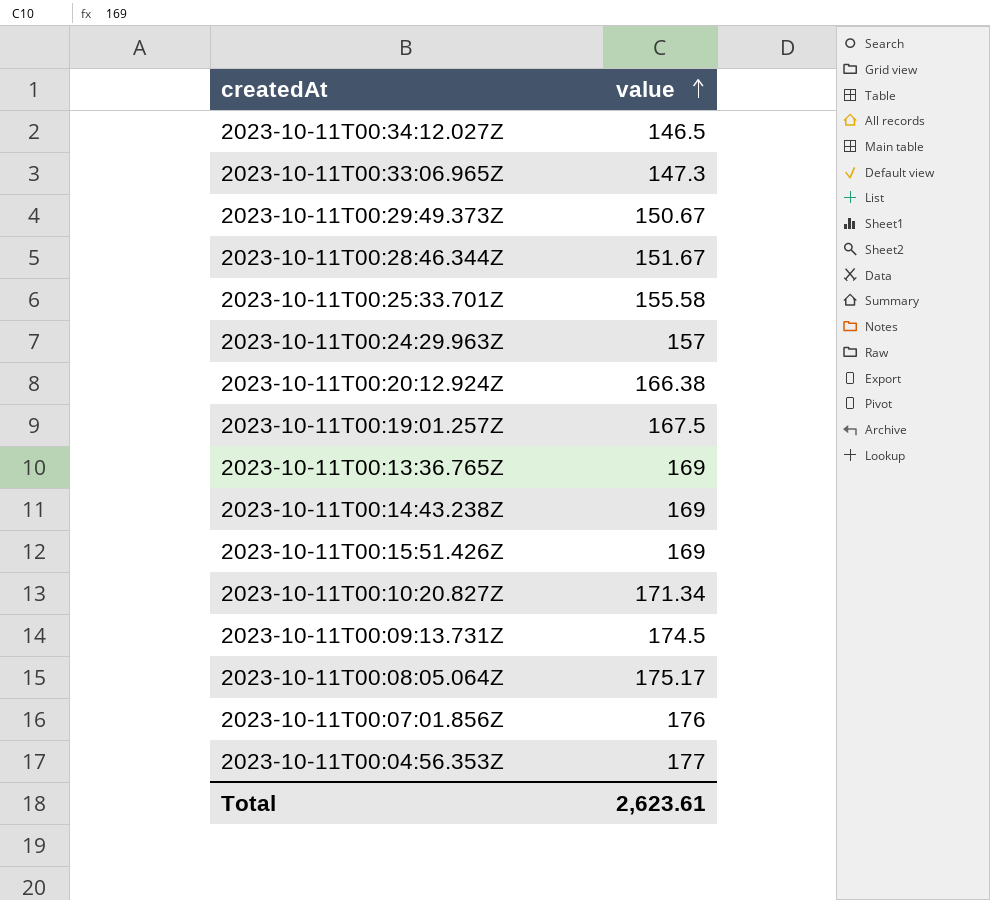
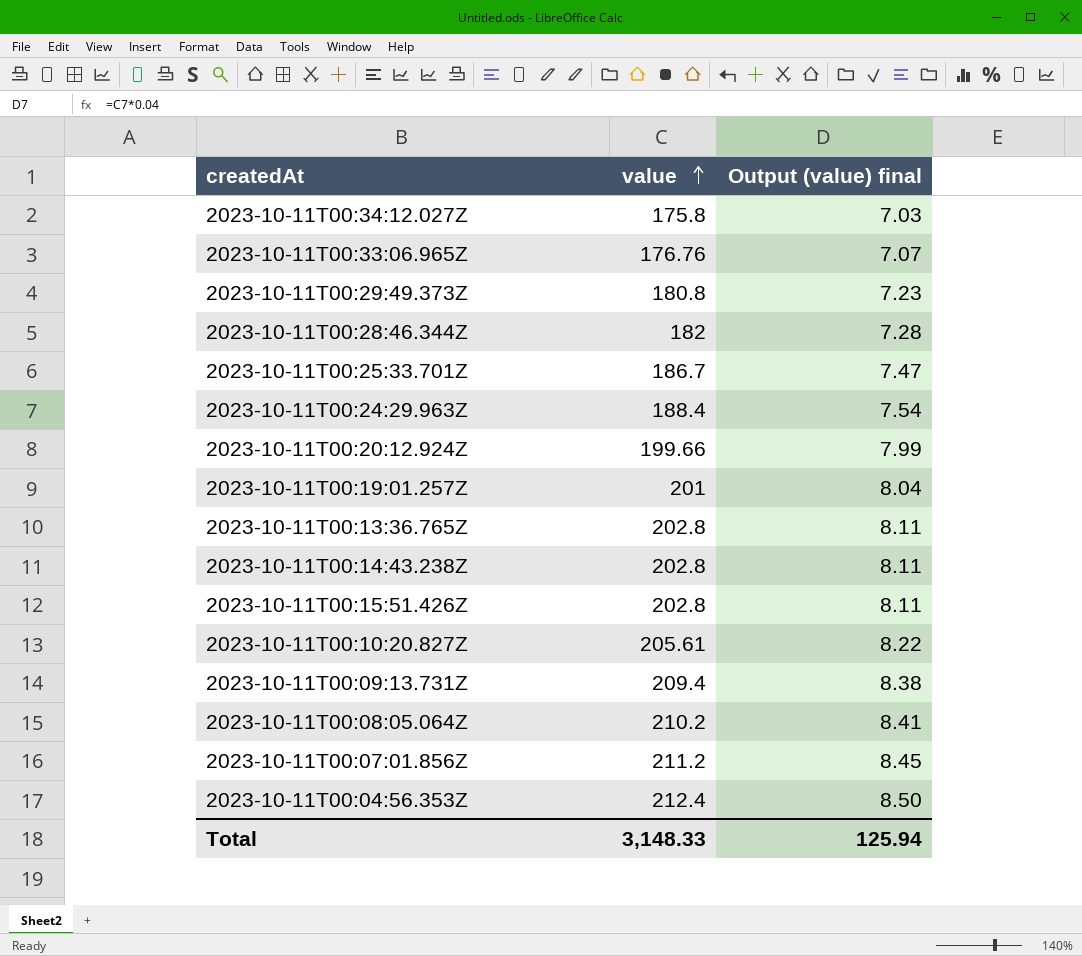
column Output (value) final | formula: none -> [value] * 0.04
2023-10-11T00:34:12.027Z | value: 146.5 -> 175.8
2023-10-11T00:33:06.965Z | value: 147.3 -> 176.76
2023-10-11T00:29:49.373Z | value: 150.67 -> 180.8
2023-10-11T00:28:46.344Z | value: 151.67 -> 182
2023-10-11T00:25:33.701Z | value: 155.58 -> 186.7
2023-10-11T00:24:29.963Z | value: 157 -> 188.4
2023-10-11T00:20:12.924Z | value: 166.38 -> 199.66
2023-10-11T00:19:01.257Z | value: 167.5 -> 201
2023-10-11T00:13:36.765Z | value: 169 -> 202.8
2023-10-11T00:14:43.238Z | value: 169 -> 202.8
2023-10-11T00:15:51.426Z | value: 169 -> 202.8
2023-10-11T00:10:20.827Z | value: 171.34 -> 205.61
2023-10-11T00:09:13.731Z | value: 174.5 -> 209.4
2023-10-11T00:08:05.064Z | value: 175.17 -> 210.2
2023-10-11T00:07:01.856Z | value: 176 -> 211.2
2023-10-11T00:04:56.353Z | value: 177 -> 212.4
Total | value: 2,623.61 -> 3,148.33

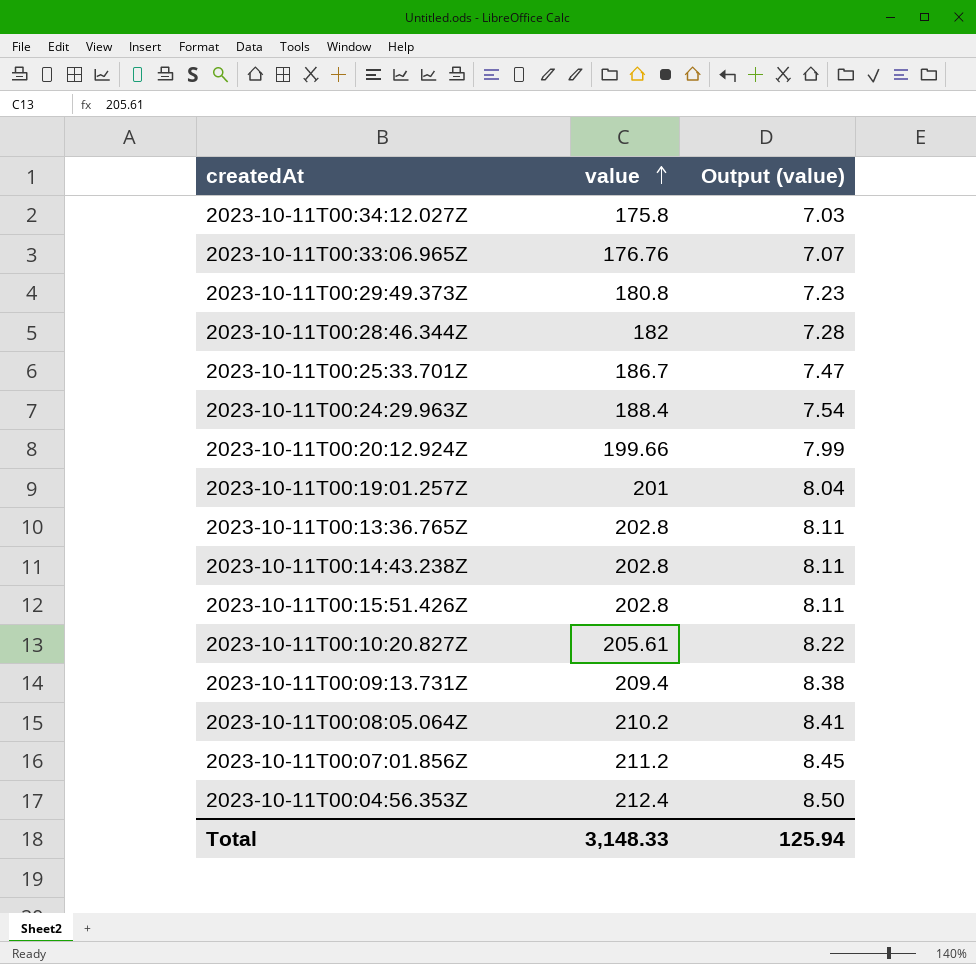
column name: Output (value) final -> Output (value)

